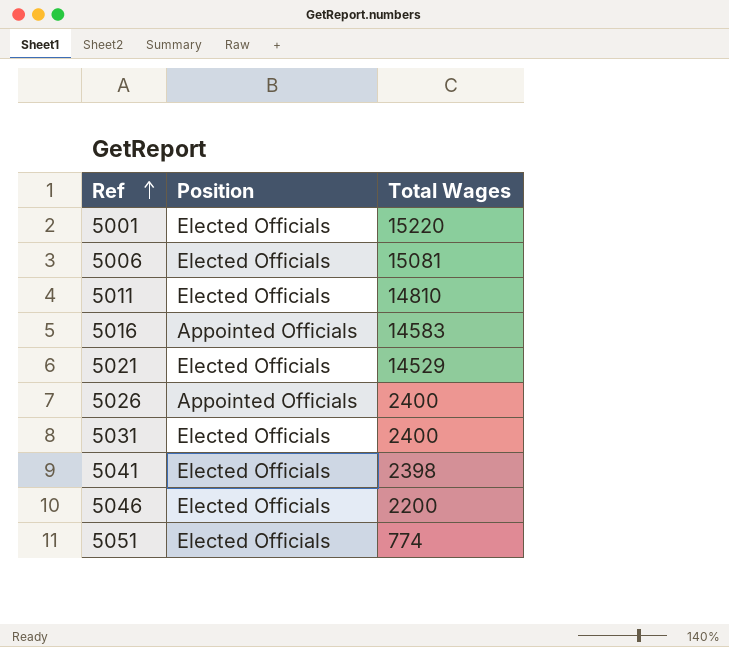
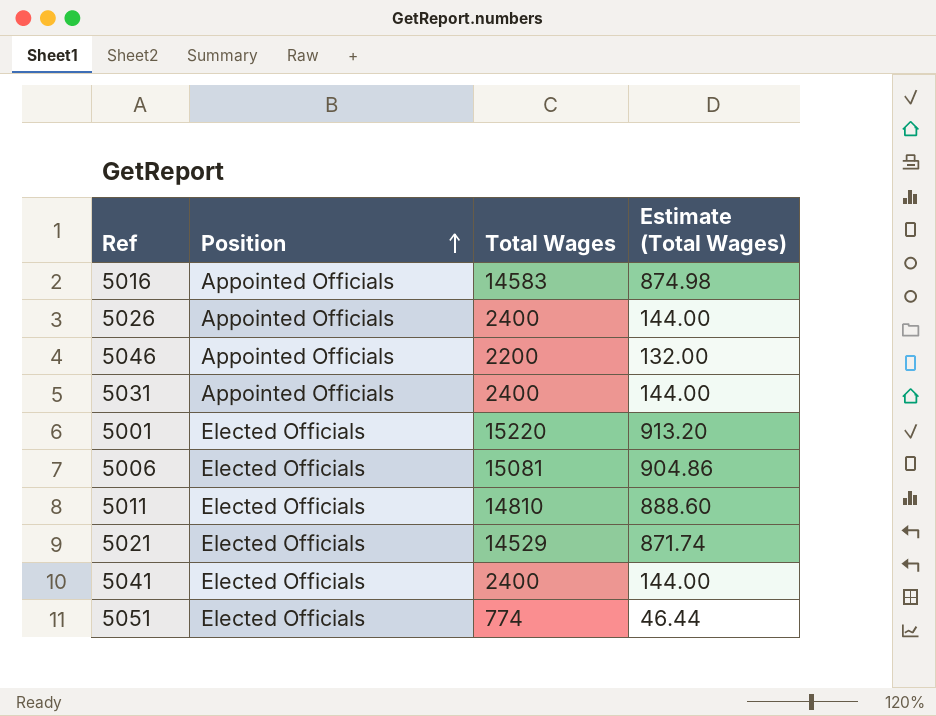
row order: Ref ascending -> Position ascending
column Estimate (Total Wages) | formula: none -> [Total Wages] * 0.06
5046 | Position: Elected Officials -> Appointed Officials
5031 | Position: Elected Officials -> Appointed Officials
5041 | Total Wages: 2398 -> 2400

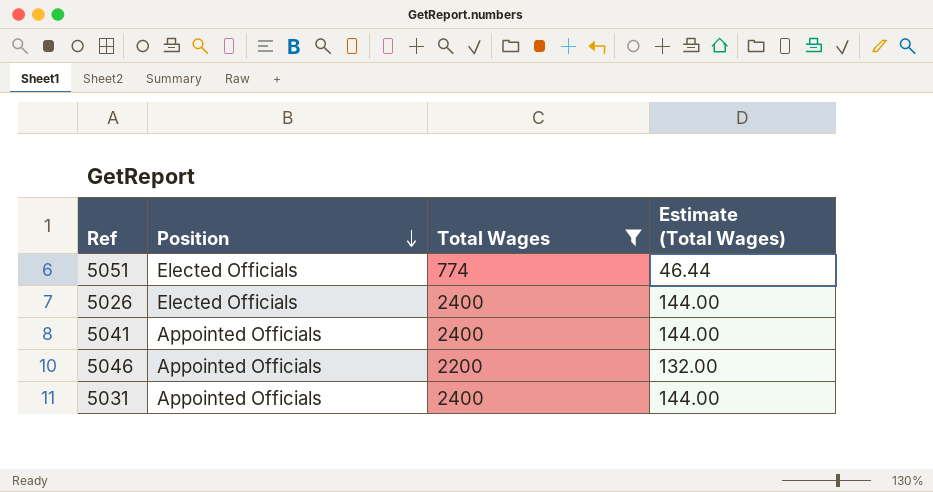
filter: none -> Total Wages <= 2400
row order: Position ascending -> Position descending
5026 | Position: Appointed Officials -> Elected Officials
5041 | Position: Elected Officials -> Appointed Officials

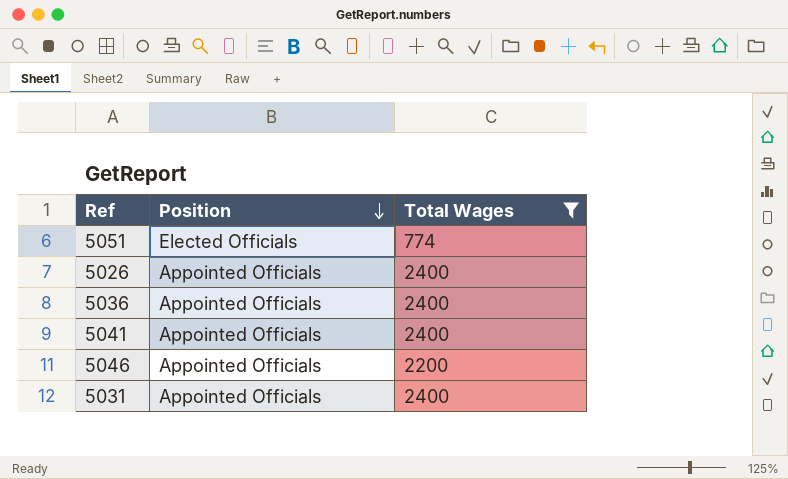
column Estimate (Total Wages) | formula: [Total Wages] * 0.06 -> none
5026 | Position: Elected Officials -> Appointed Officials
row 5036: none -> Appointed Officials | 2400

